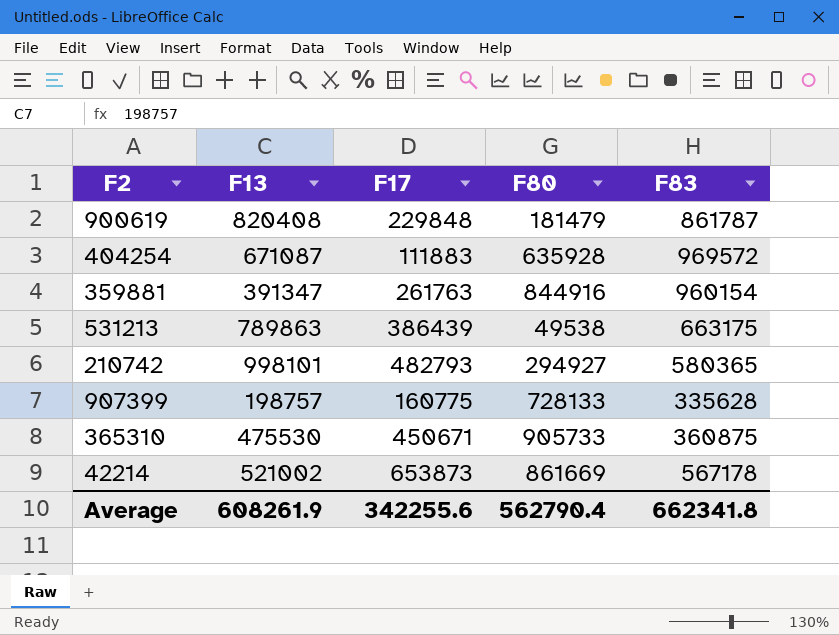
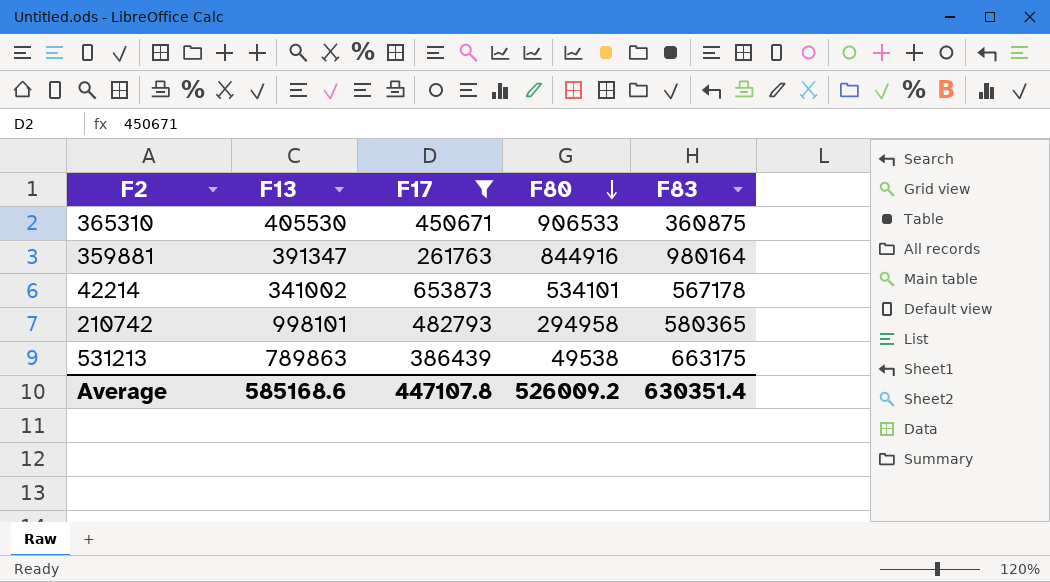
filter: none -> F17 >= 261763
row order: none -> F80 descending
365310 | F13: 475530 -> 405530
365310 | F80: 905733 -> 906533
359881 | F83: 960154 -> 980164
42214 | F13: 521002 -> 341002
42214 | F80: 861669 -> 534101
210742 | F80: 294927 -> 294958
Average | F13: 608261.9 -> 585168.6
Average | F17: 342255.6 -> 447107.8
Average | F80: 562790.4 -> 526009.2
Average | F83: 662341.8 -> 630351.4

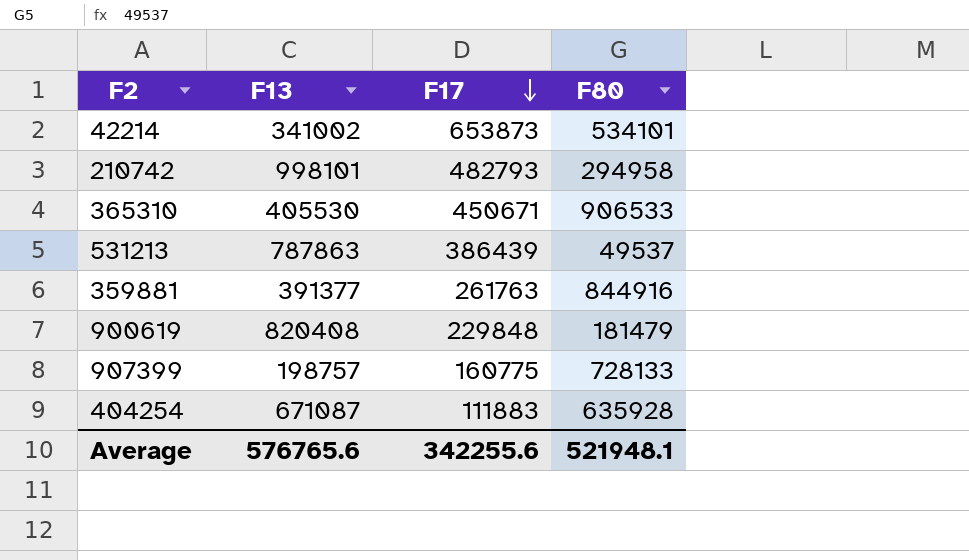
filter: F17 >= 261763 -> none
row order: F80 descending -> F17 descending
column F83 | position: 5 -> none
531213 | F13: 789863 -> 787863
531213 | F80: 49538 -> 49537
359881 | F13: 391347 -> 391377
Average | F13: 585168.6 -> 576765.6
Average | F17: 447107.8 -> 342255.6
Average | F80: 526009.2 -> 521948.1

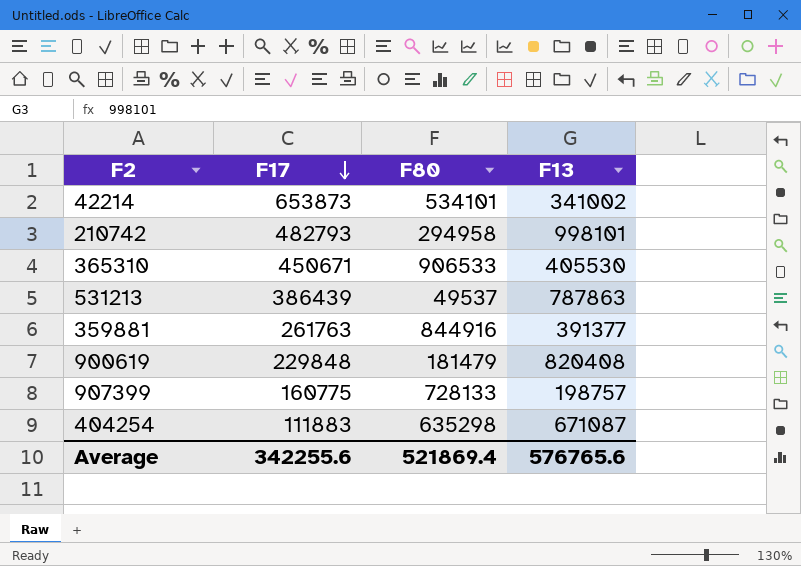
column F13 | position: 2 -> 4
404254 | F80: 635928 -> 635298
Average | F80: 521948.1 -> 521869.4

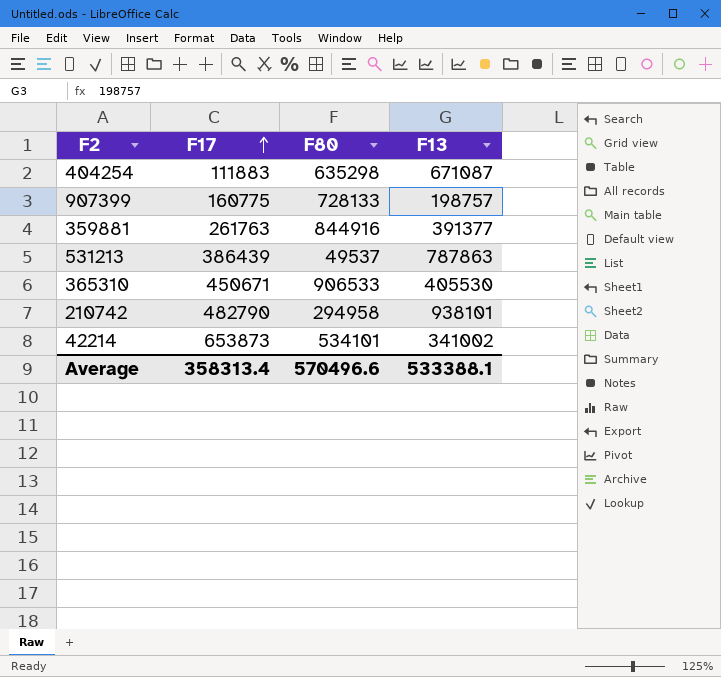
row order: F17 descending -> F17 ascending
row 900619: 229848 | 181479 | 820408 -> none
210742 | F17: 482793 -> 482790
210742 | F13: 998101 -> 938101
Average | F17: 342255.6 -> 358313.4
Average | F80: 521869.4 -> 570496.6
Average | F13: 576765.6 -> 533388.1

